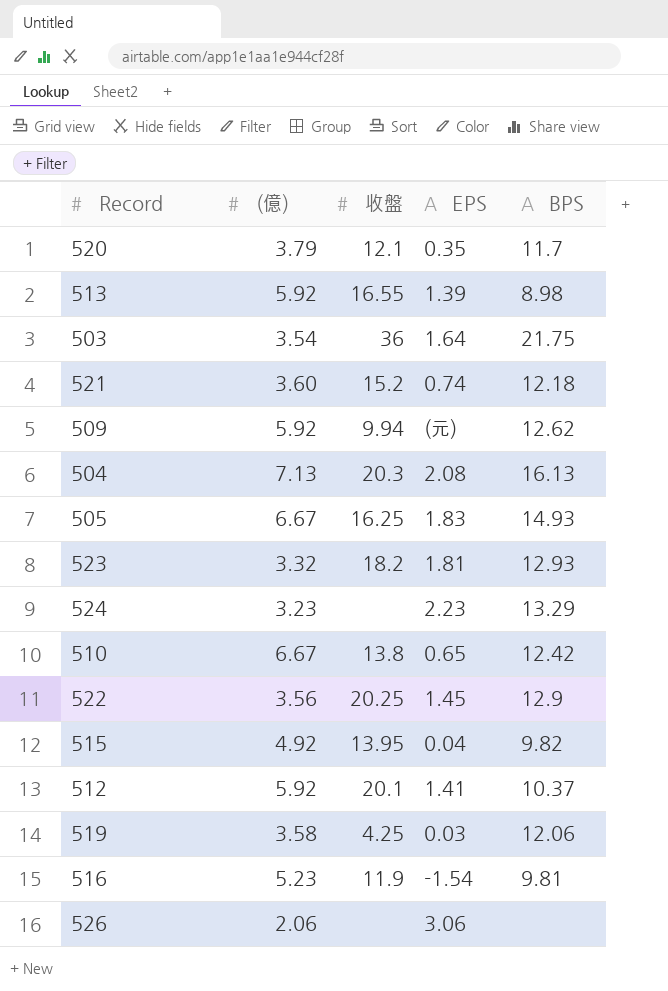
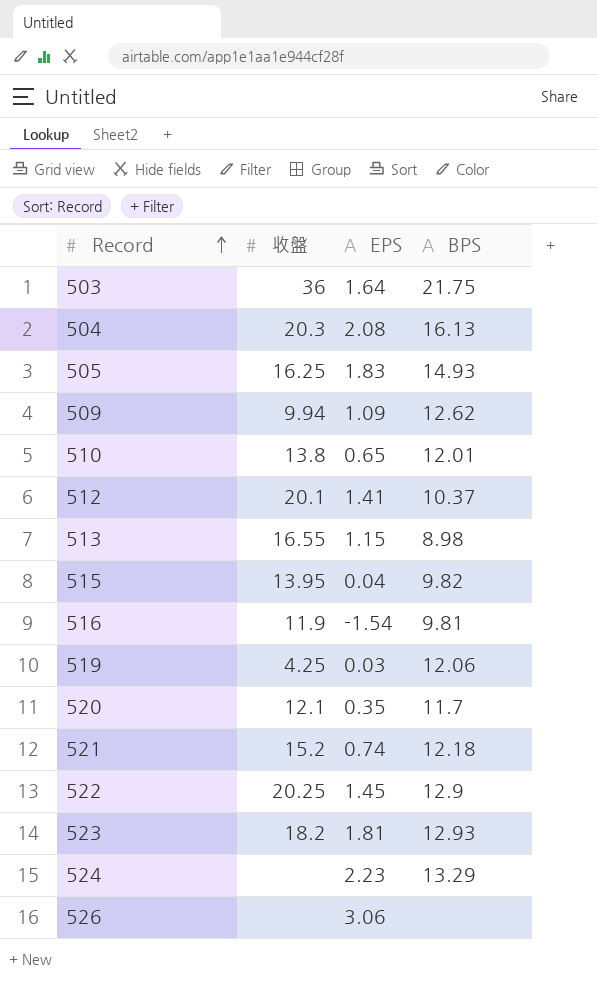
row order: none -> Record ascending
column (億) | position: 2 -> none
509 | EPS: (元) -> 1.09
510 | BPS: 12.42 -> 12.01
513 | EPS: 1.39 -> 1.15

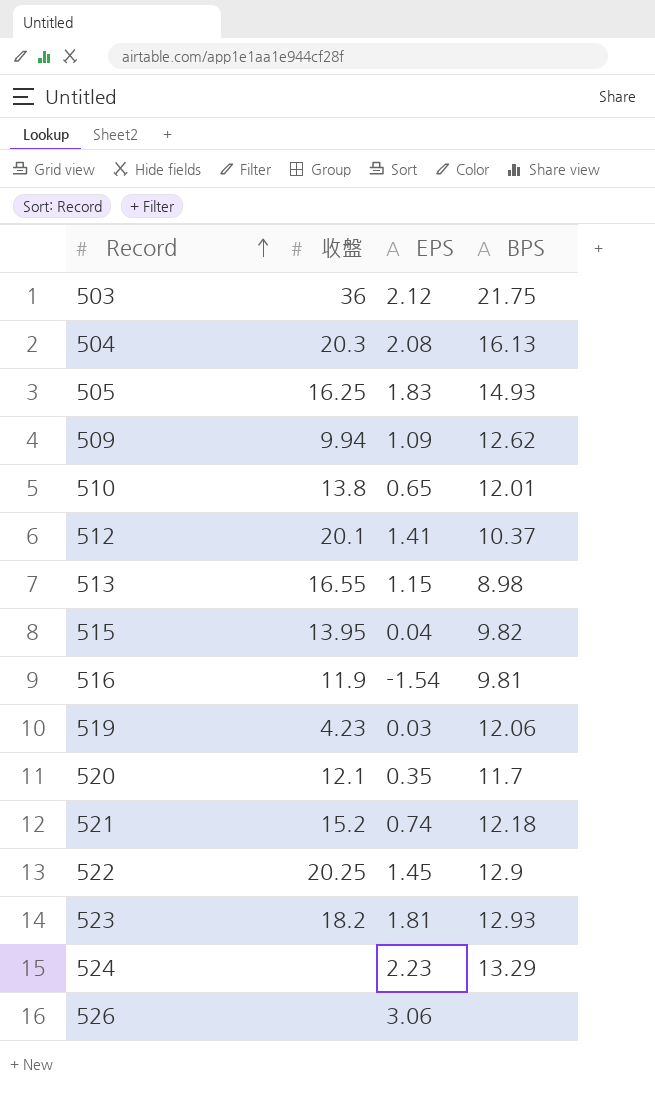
503 | EPS: 1.64 -> 2.12
519 | 收盤: 4.25 -> 4.23

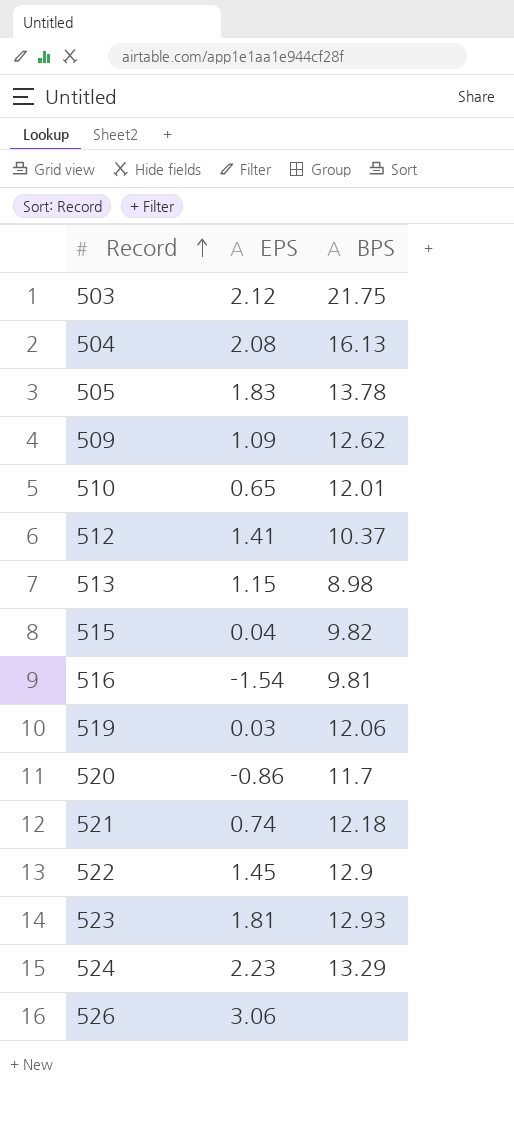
column 收盤 | position: 2 -> none
505 | BPS: 14.93 -> 13.78
520 | EPS: 0.35 -> -0.86

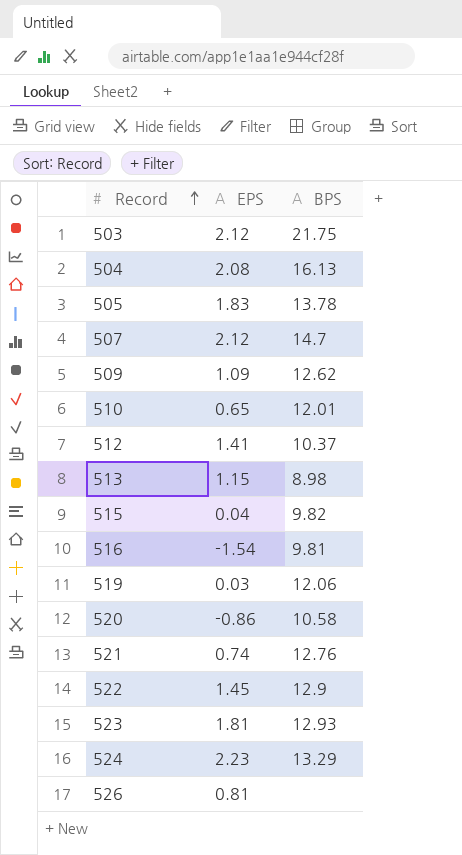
row 507: none -> 2.12 | 14.7
520 | BPS: 11.7 -> 10.58
521 | BPS: 12.18 -> 12.76
526 | EPS: 3.06 -> 0.81

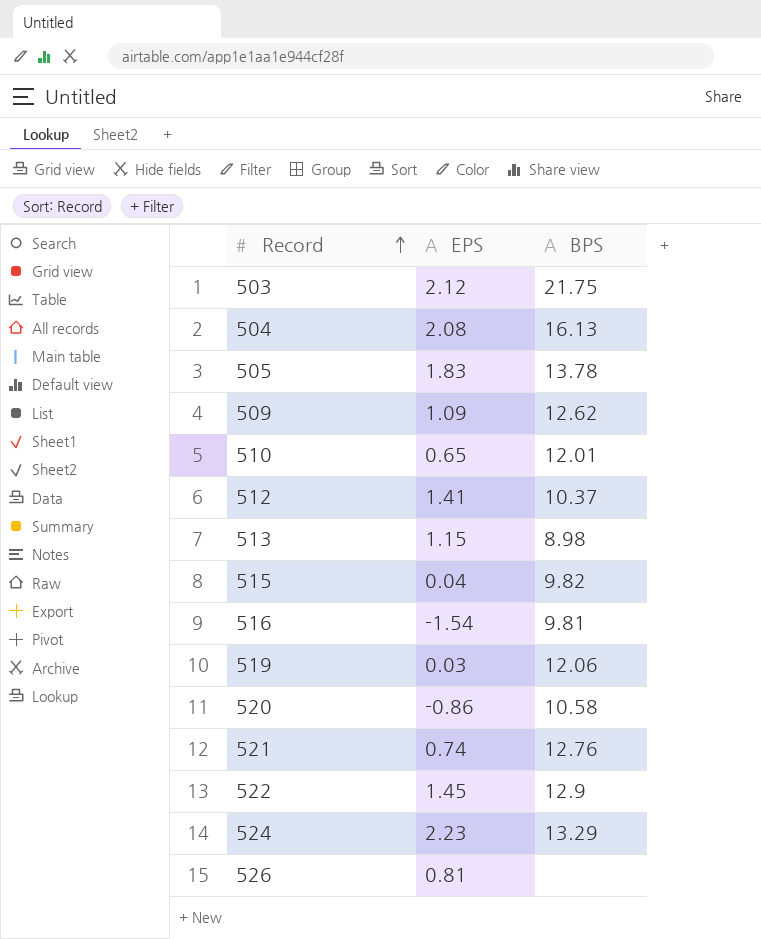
row 507: 2.12 | 14.7 -> none
row 523: 1.81 | 12.93 -> none

